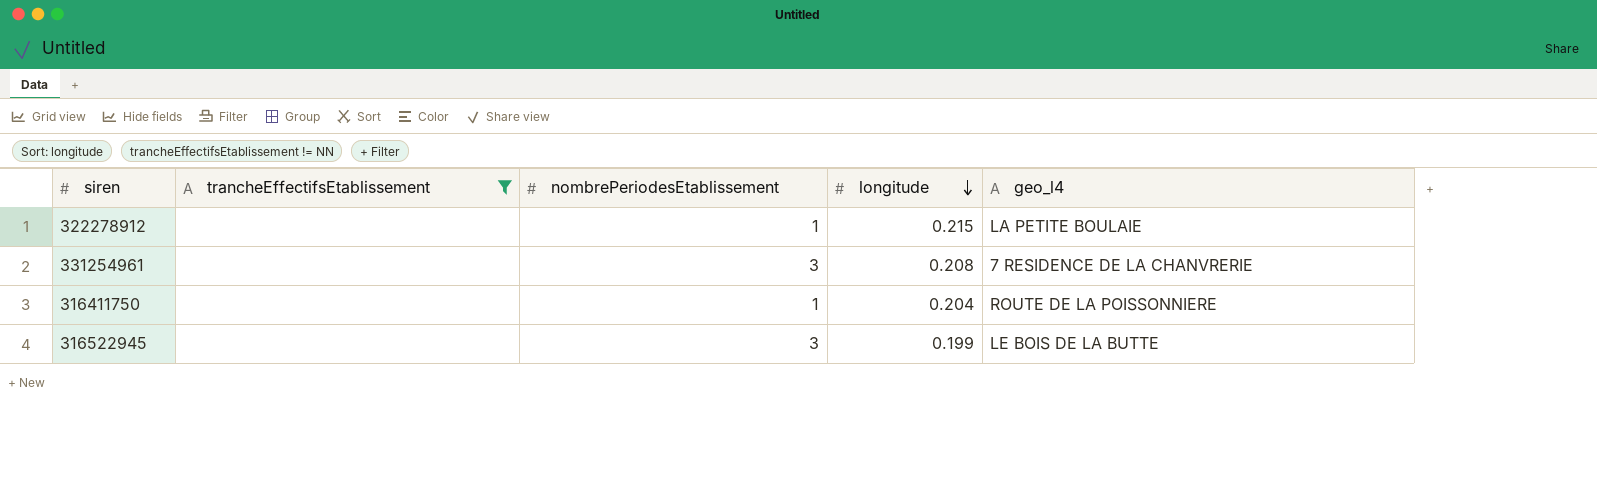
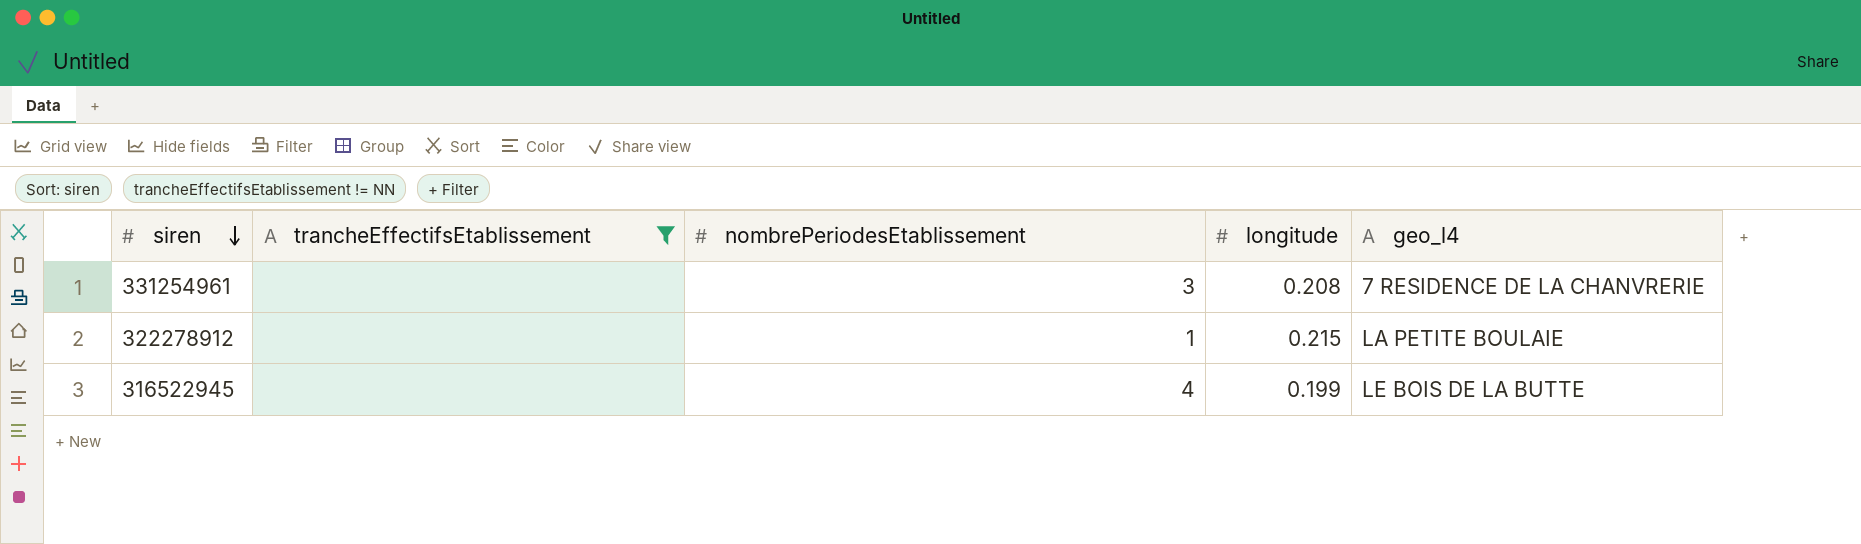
row order: longitude descending -> siren descending
row 316411750: none | 1 | 0.204 | ROUTE DE LA POISSONNIERE -> none
316522945 | nombrePeriodesEtablissement: 3 -> 4

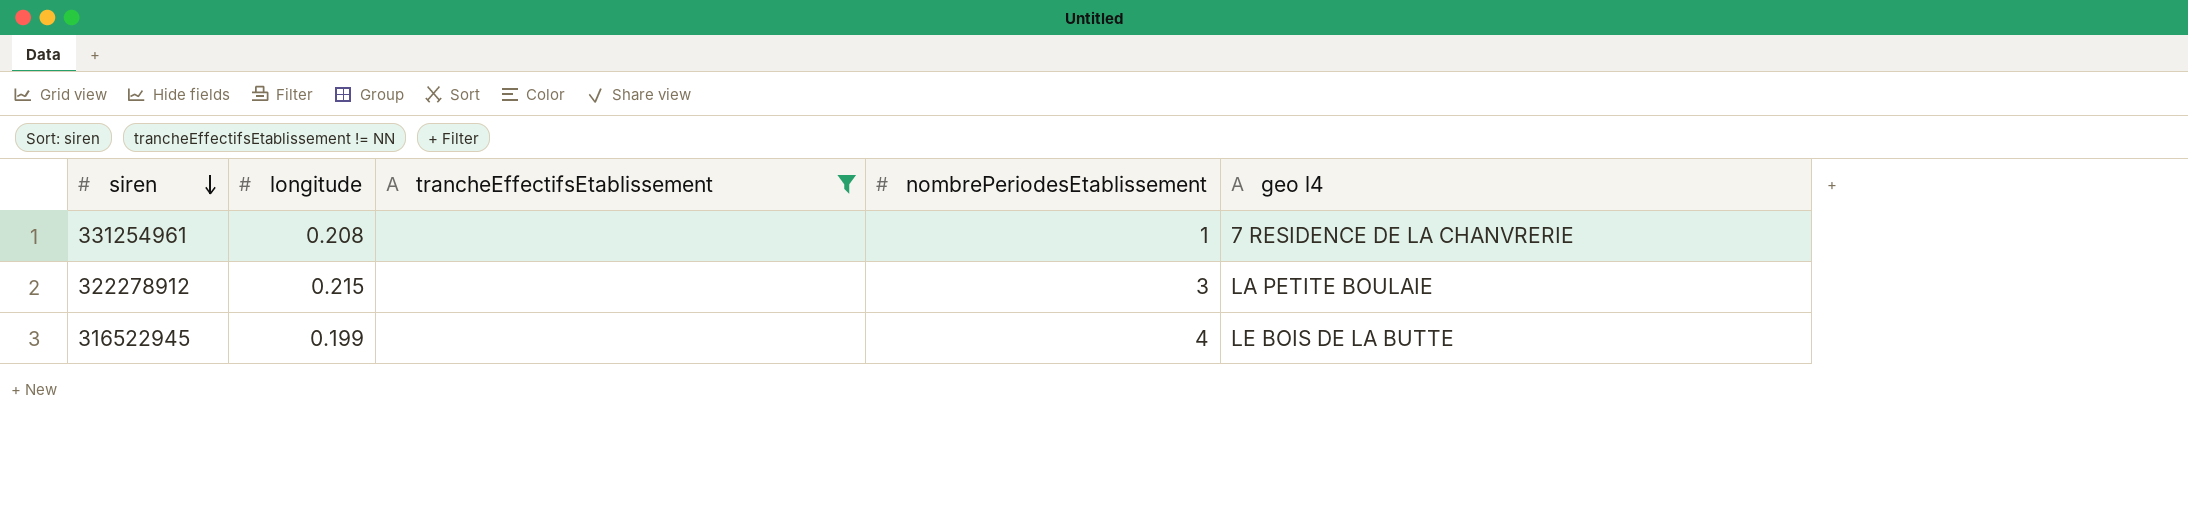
column longitude | position: 4 -> 2
column name: geo_l4 -> geo l4
331254961 | nombrePeriodesEtablissement: 3 -> 1
322278912 | nombrePeriodesEtablissement: 1 -> 3

